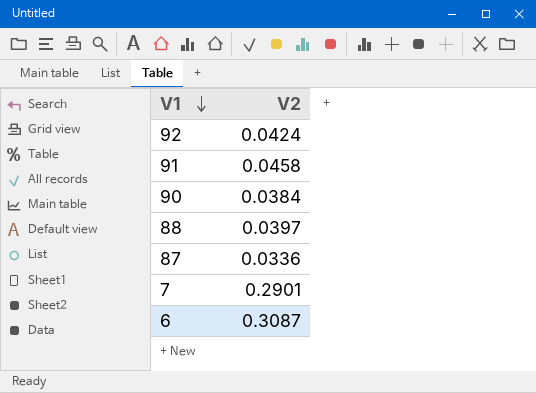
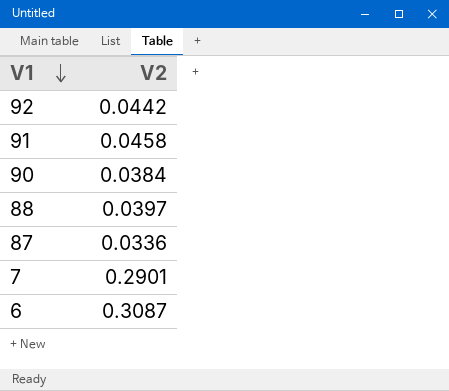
92 | V2: 0.0424 -> 0.0442

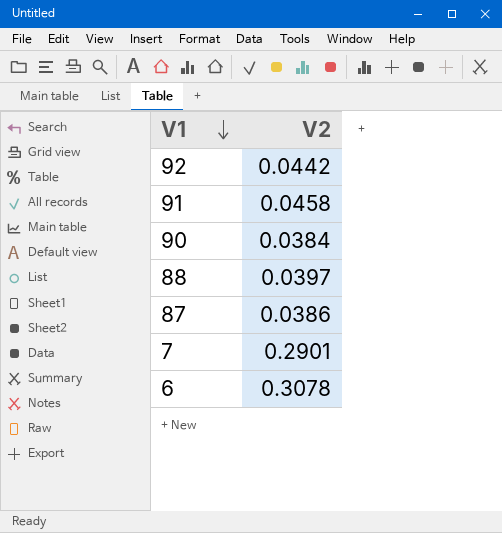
87 | V2: 0.0336 -> 0.0386
6 | V2: 0.3087 -> 0.3078

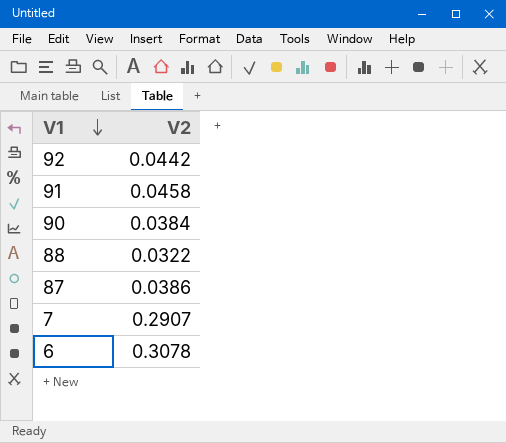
88 | V2: 0.0397 -> 0.0322
7 | V2: 0.2901 -> 0.2907

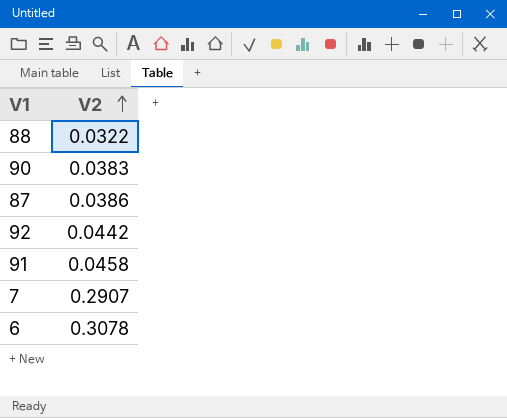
row order: V1 descending -> V2 ascending
90 | V2: 0.0384 -> 0.0383

